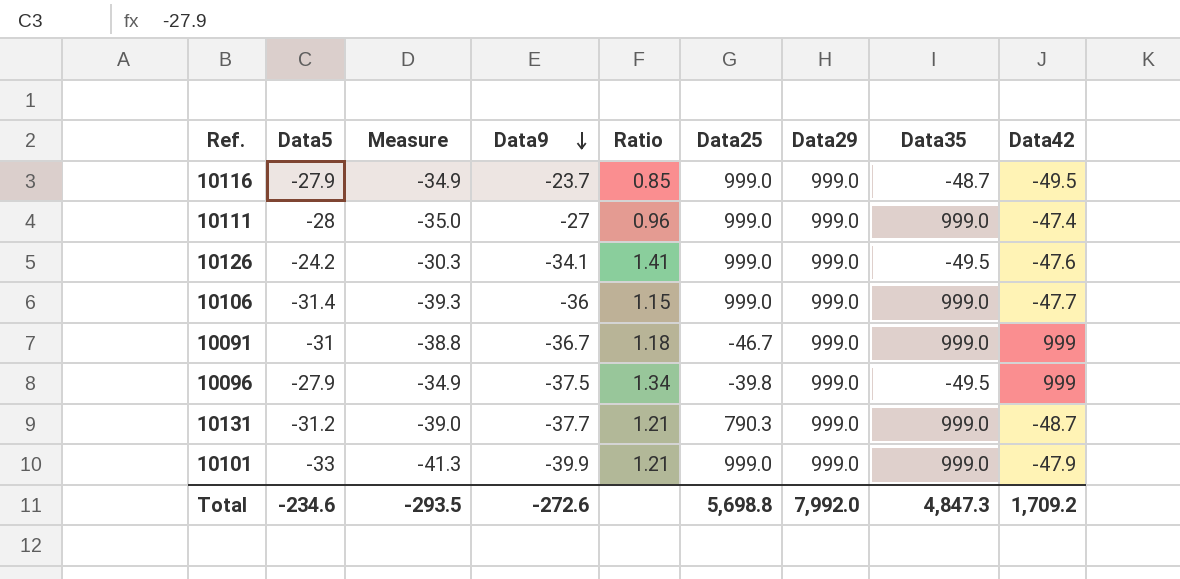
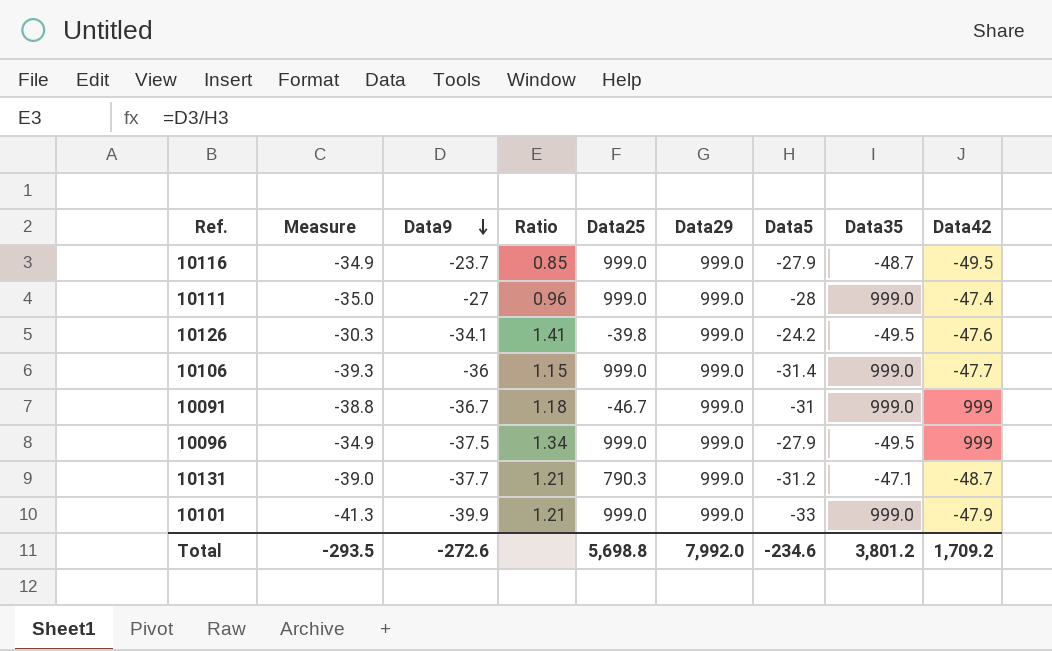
column Data5 | position: 2 -> 7
10126 | Data25: 999.0 -> -39.8
10096 | Data25: -39.8 -> 999.0
10131 | Data35: 999.0 -> -47.1
Total | Data35: 4,847.3 -> 3,801.2

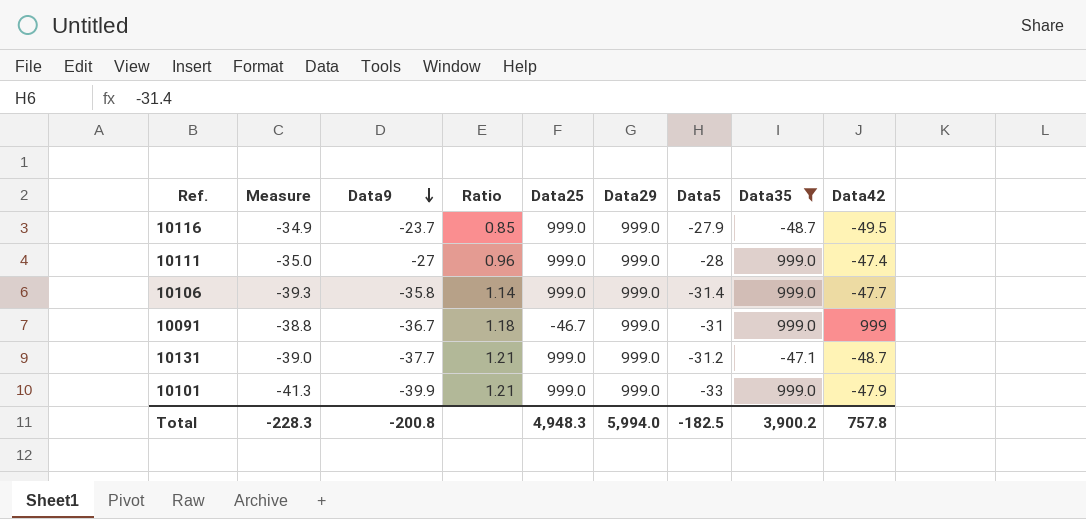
filter: none -> Data35 != -49.5
10106 | Data9: -36 -> -35.8
10106 | Ratio: 1.15 -> 1.14
10131 | Data25: 790.3 -> 999.0
Total | Measure: -293.5 -> -228.3
Total | Data9: -272.6 -> -200.8
Total | Data25: 5,698.8 -> 4,948.3
Total | Data29: 7,992.0 -> 5,994.0
Total | Data5: -234.6 -> -182.5
Total | Data35: 3,801.2 -> 3,900.2
Total | Data42: 1,709.2 -> 757.8

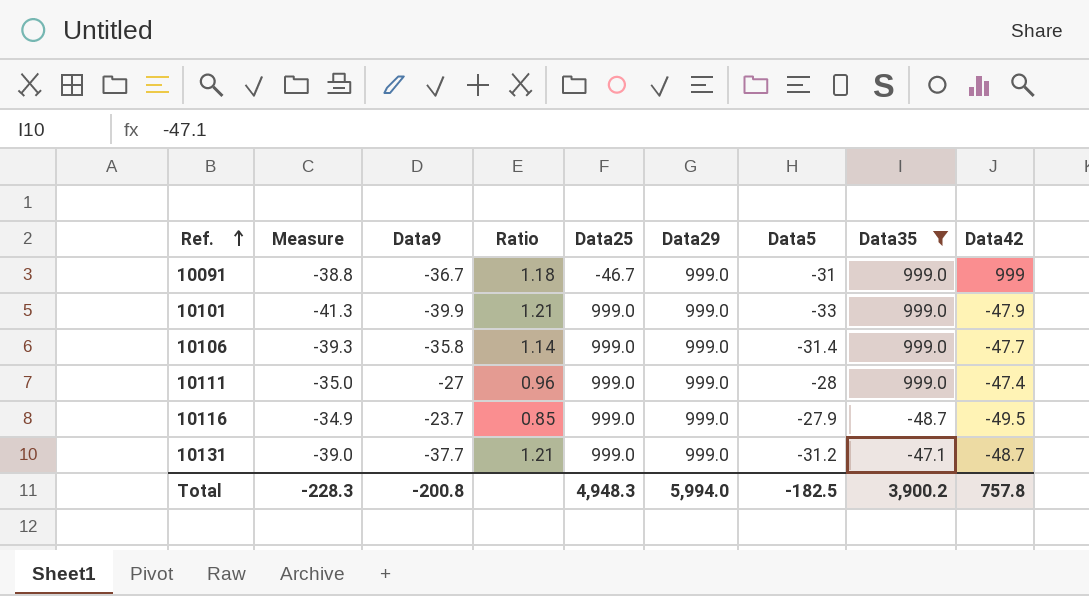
row order: Data9 descending -> Ref. ascending

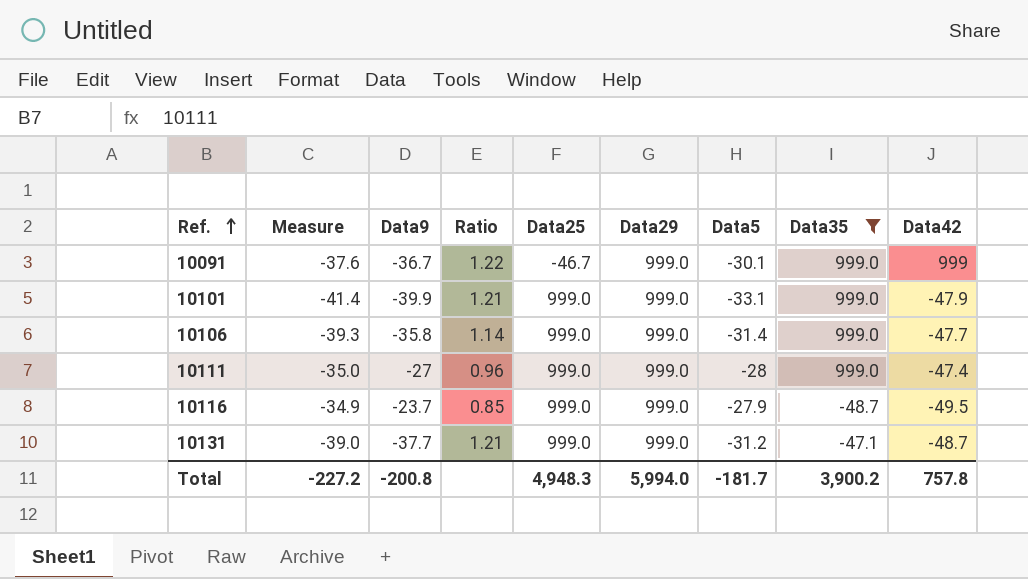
10091 | Measure: -38.8 -> -37.6
10091 | Ratio: 1.18 -> 1.22
10091 | Data5: -31 -> -30.1
10101 | Measure: -41.3 -> -41.4
10101 | Data5: -33 -> -33.1
Total | Measure: -228.3 -> -227.2
Total | Data5: -182.5 -> -181.7

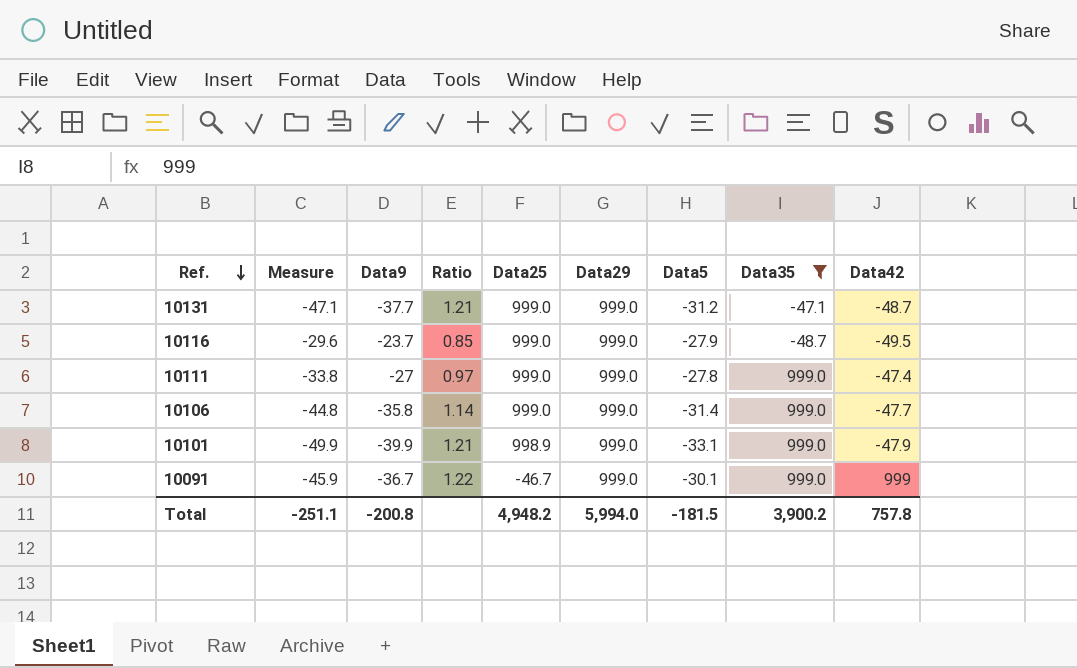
row order: Ref. ascending -> Ref. descending
column Measure | formula: [Data5] * 1.25 -> [Data9] * 1.25
10111 | Ratio: 0.96 -> 0.97
10111 | Data5: -28 -> -27.8
10101 | Data25: 999.0 -> 998.9
Total | Measure: -227.2 -> -251.1
Total | Data25: 4,948.3 -> 4,948.2
Total | Data5: -181.7 -> -181.5

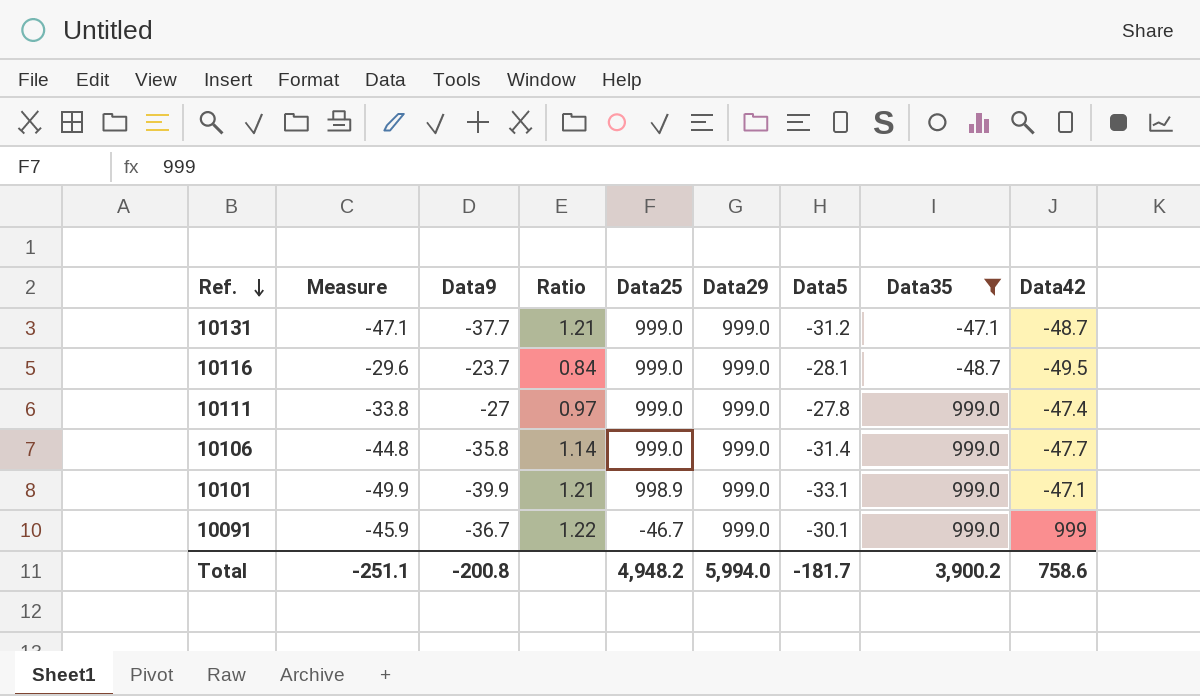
10116 | Ratio: 0.85 -> 0.84
10116 | Data5: -27.9 -> -28.1
10101 | Data42: -47.9 -> -47.1
Total | Data5: -181.5 -> -181.7
Total | Data42: 757.8 -> 758.6

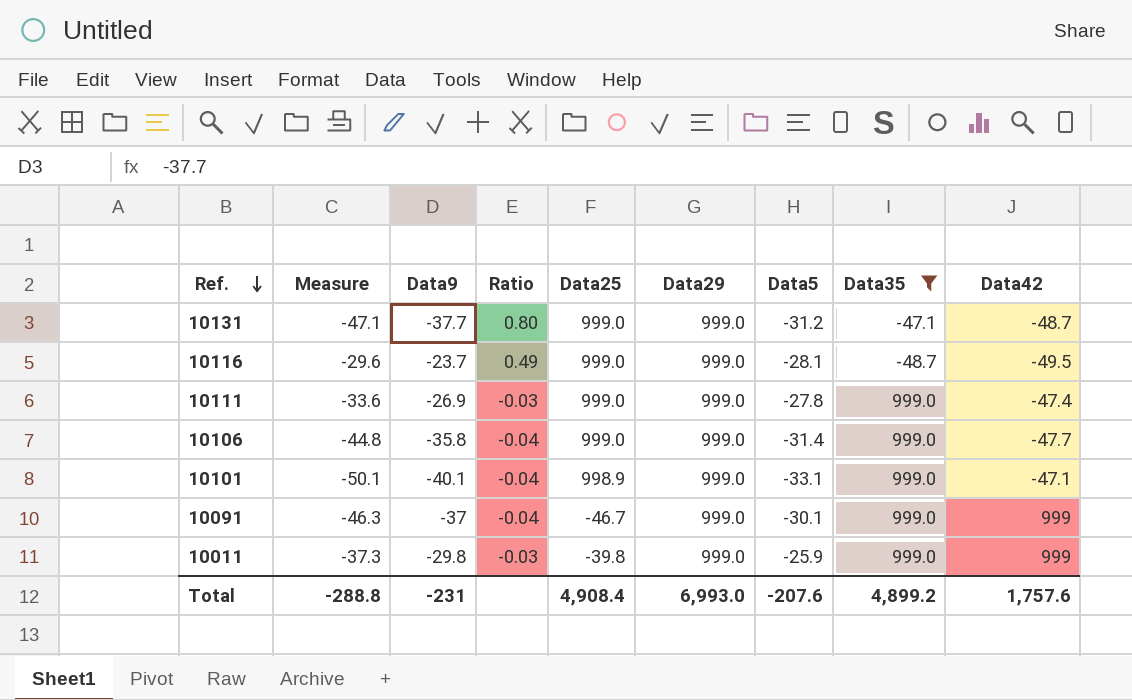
column Ratio | formula: [Data9] / [Data5] -> [Data9] / [Data35]
10111 | Measure: -33.8 -> -33.6
10111 | Data9: -27 -> -26.9
10101 | Measure: -49.9 -> -50.1
10101 | Data9: -39.9 -> -40.1
10091 | Measure: -45.9 -> -46.3
10091 | Data9: -36.7 -> -37
row 10011: none -> -37.3 | -29.8 | -0.03 | -39.8 | 999.0 | -25.9 | 999.0 | 999
Total | Measure: -251.1 -> -288.8
Total | Data9: -200.8 -> -231
Total | Data25: 4,948.2 -> 4,908.4
Total | Data29: 5,994.0 -> 6,993.0
Total | Data5: -181.7 -> -207.6
Total | Data35: 3,900.2 -> 4,899.2
Total | Data42: 758.6 -> 1,757.6

